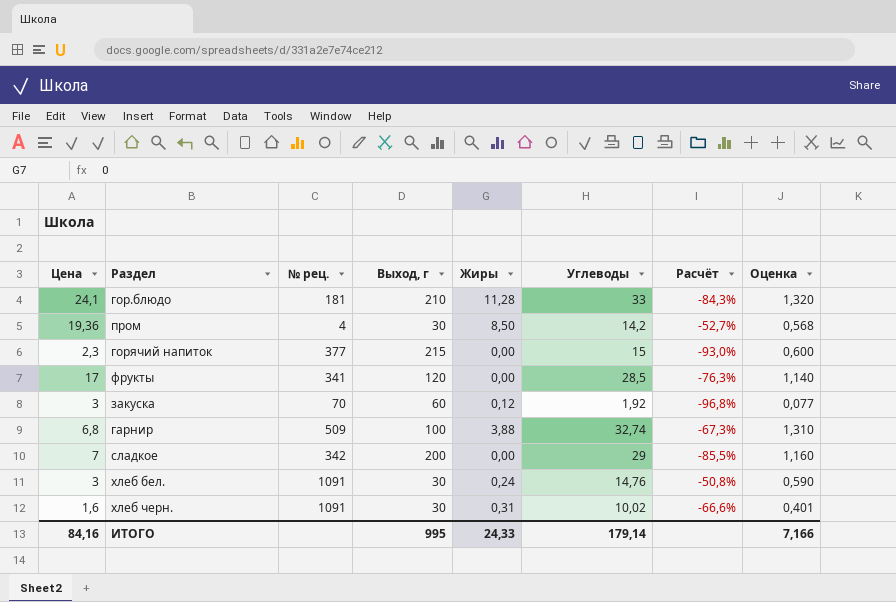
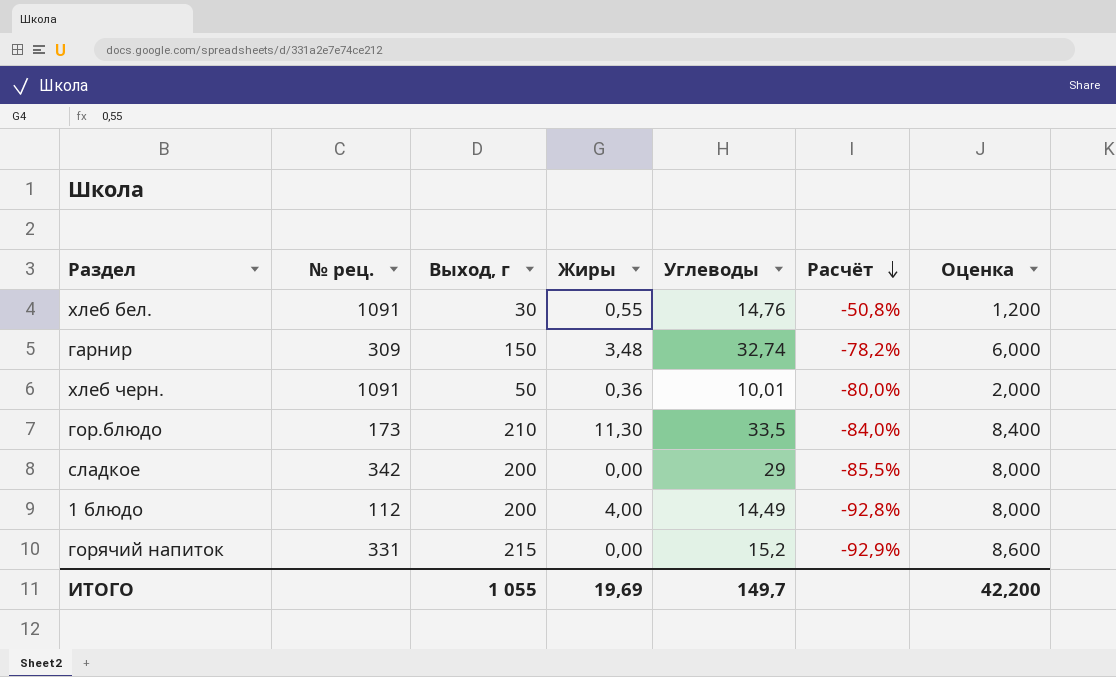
row order: none -> Расчёт descending
column Цена | position: 1 -> none
column Оценка | formula: [Углеводы] * 0,04 -> [Выход, г] * 0,04
row пром: 19,36 | 4 | 30 | 8,50 | 14,2 | -52,7% | 0,568 -> none
row фрукты: 17 | 341 | 120 | 0,00 | 28,5 | -76,3% | 1,140 -> none
row закуска: 3 | 70 | 60 | 0,12 | 1,92 | -96,8% | 0,077 -> none
хлеб бел. | Жиры: 0,24 -> 0,55
гарнир | № рец.: 509 -> 309
гарнир | Выход, г: 100 -> 150
гарнир | Жиры: 3,88 -> 3,48
гарнир | Расчёт: -67,3% -> -78,2%
хлеб черн. | Выход, г: 30 -> 50
хлеб черн. | Жиры: 0,31 -> 0,36
хлеб черн. | Углеводы: 10,02 -> 10,01
хлеб черн. | Расчёт: -66,6% -> -80,0%
гор.блюдо | № рец.: 181 -> 173
гор.блюдо | Жиры: 11,28 -> 11,30
гор.блюдо | Углеводы: 33 -> 33,5
гор.блюдо | Расчёт: -84,3% -> -84,0%
row 1 блюдо: none -> 112 | 200 | 4,00 | 14,49 | -92,8% | 8,000
горячий напиток | № рец.: 377 -> 331
горячий напиток | Углеводы: 15 -> 15,2
горячий напиток | Расчёт: -93,0% -> -92,9%
ИТОГО | Выход, г: 995 -> 1 055
ИТОГО | Жиры: 24,33 -> 19,69
ИТОГО | Углеводы: 179,14 -> 149,7
ИТОГО | Оценка: 7,166 -> 42,200

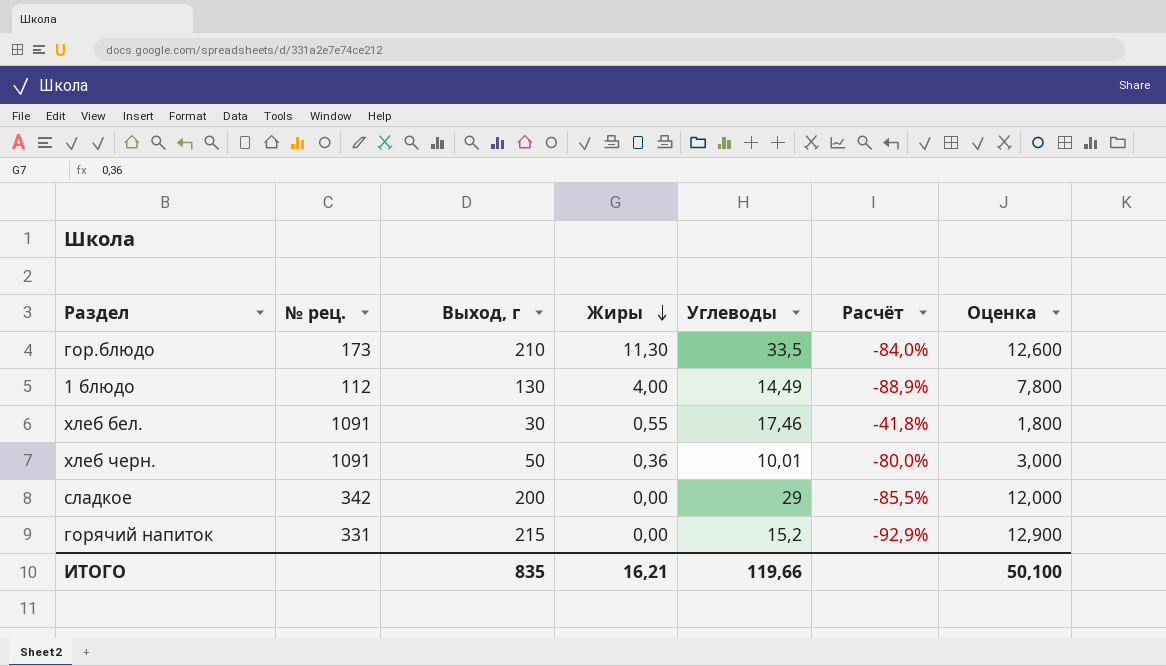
row order: Расчёт descending -> Жиры descending
column Оценка | formula: [Выход, г] * 0,04 -> [Выход, г] * 0,06
row гарнир: 309 | 150 | 3,48 | 32,74 | -78,2% | 6,000 -> none
1 блюдо | Выход, г: 200 -> 130
1 блюдо | Расчёт: -92,8% -> -88,9%
хлеб бел. | Углеводы: 14,76 -> 17,46
хлеб бел. | Расчёт: -50,8% -> -41,8%
ИТОГО | Выход, г: 1 055 -> 835
ИТОГО | Жиры: 19,69 -> 16,21
ИТОГО | Углеводы: 149,7 -> 119,66
ИТОГО | Оценка: 42,200 -> 50,100

